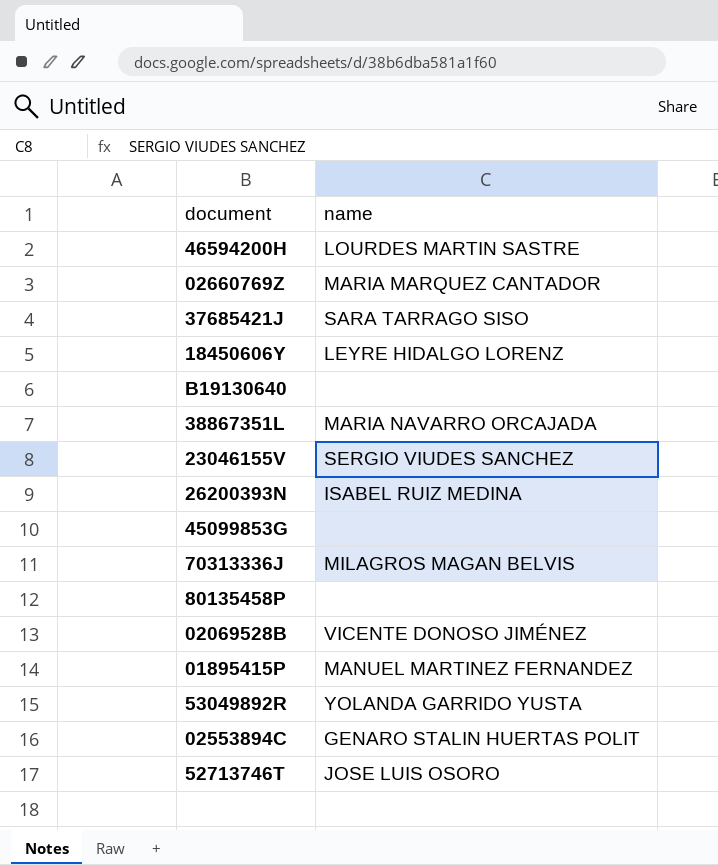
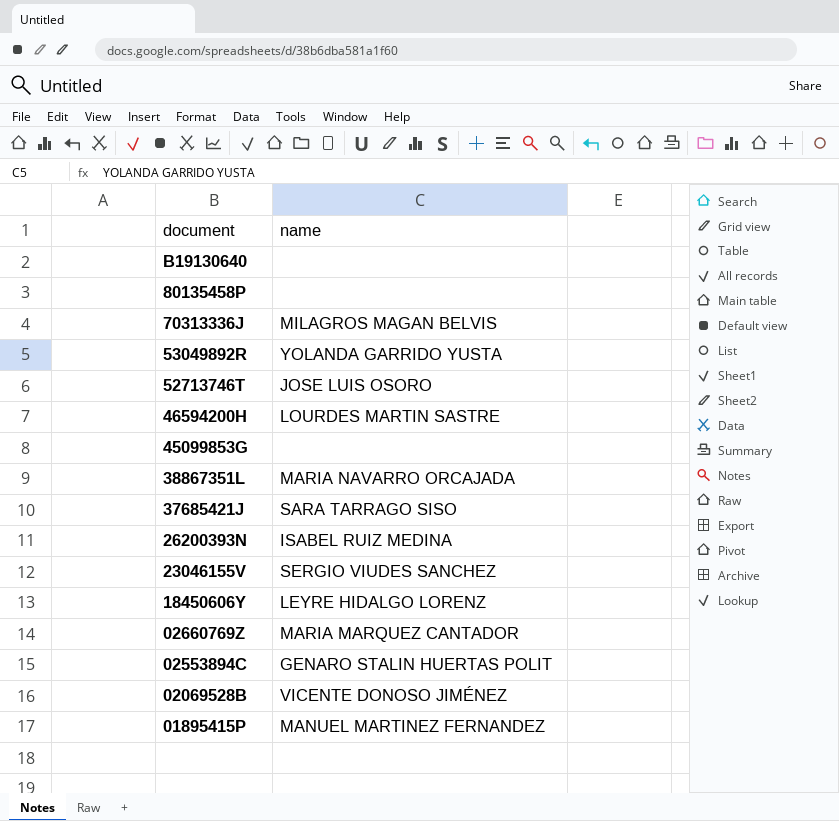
row order: none -> document descending

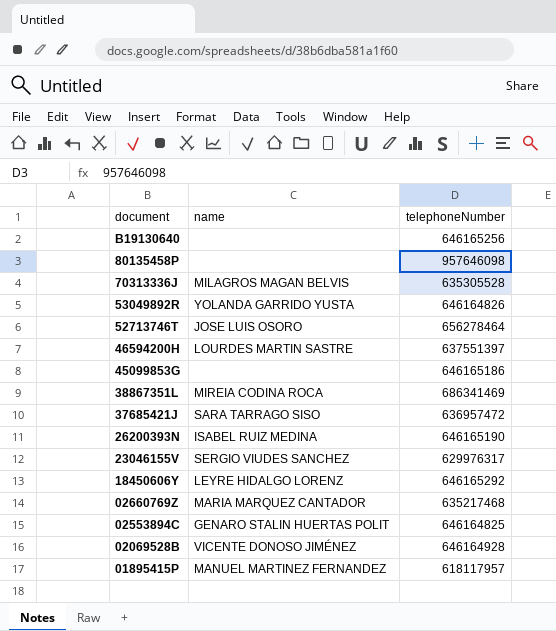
column telephoneNumber | position: none -> 3
38867351L | name: MARIA NAVARRO ORCAJADA -> MIREIA CODINA ROCA

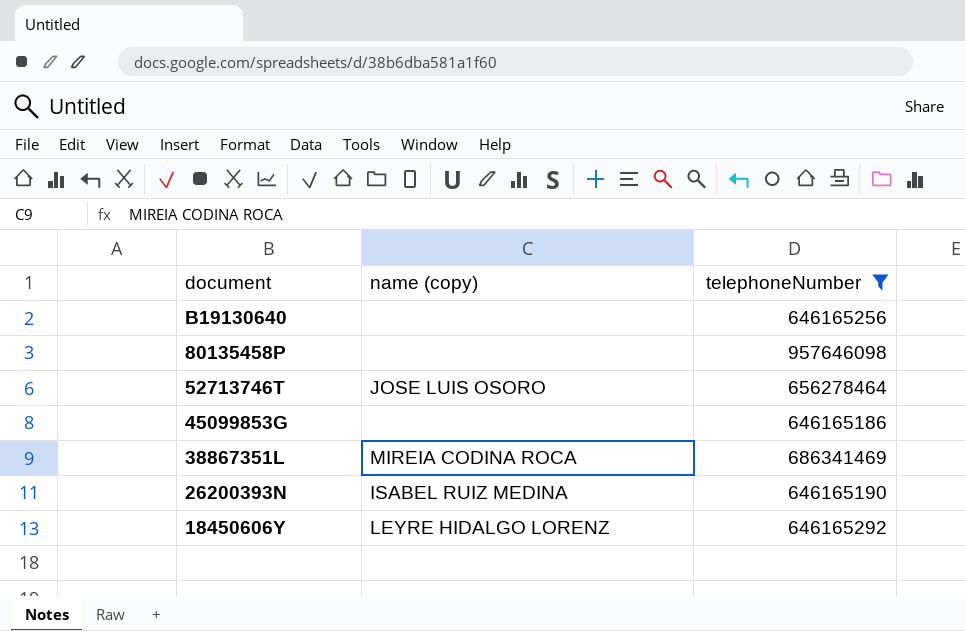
filter: none -> telephoneNumber >= 646165186
column name: name -> name (copy)

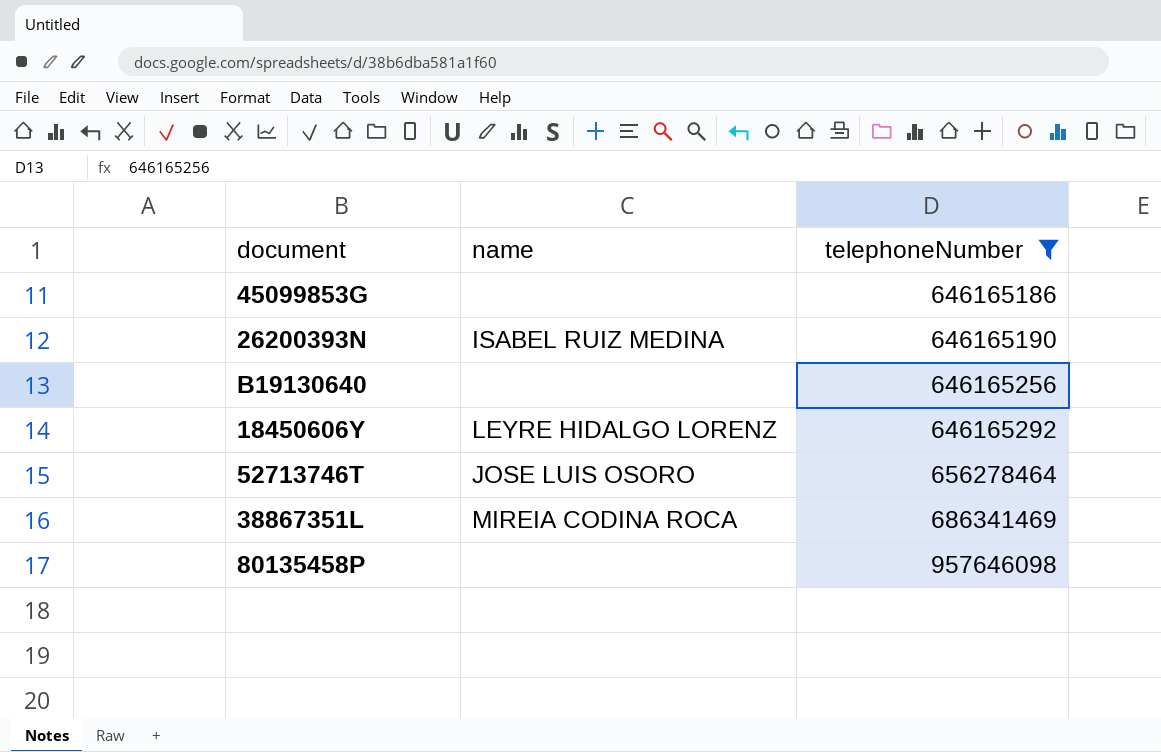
row order: document descending -> telephoneNumber ascending
column name: name (copy) -> name

